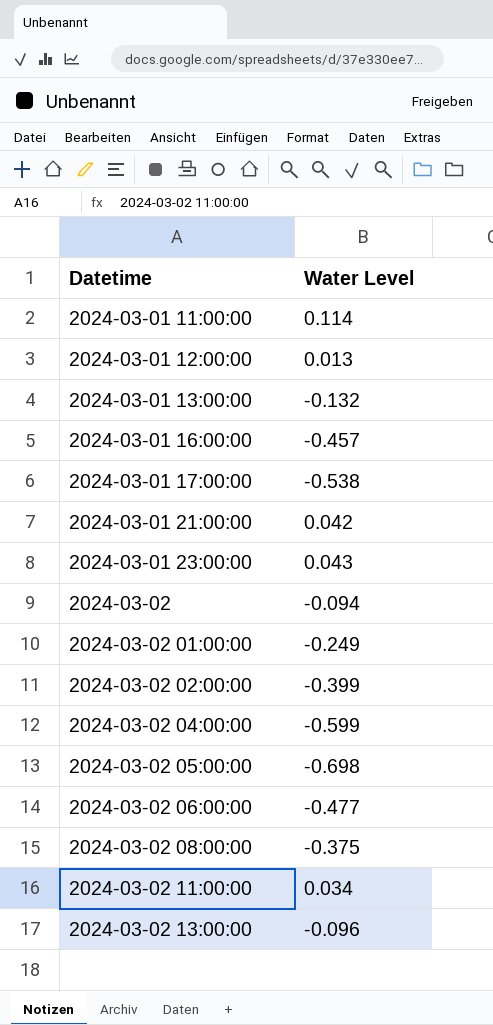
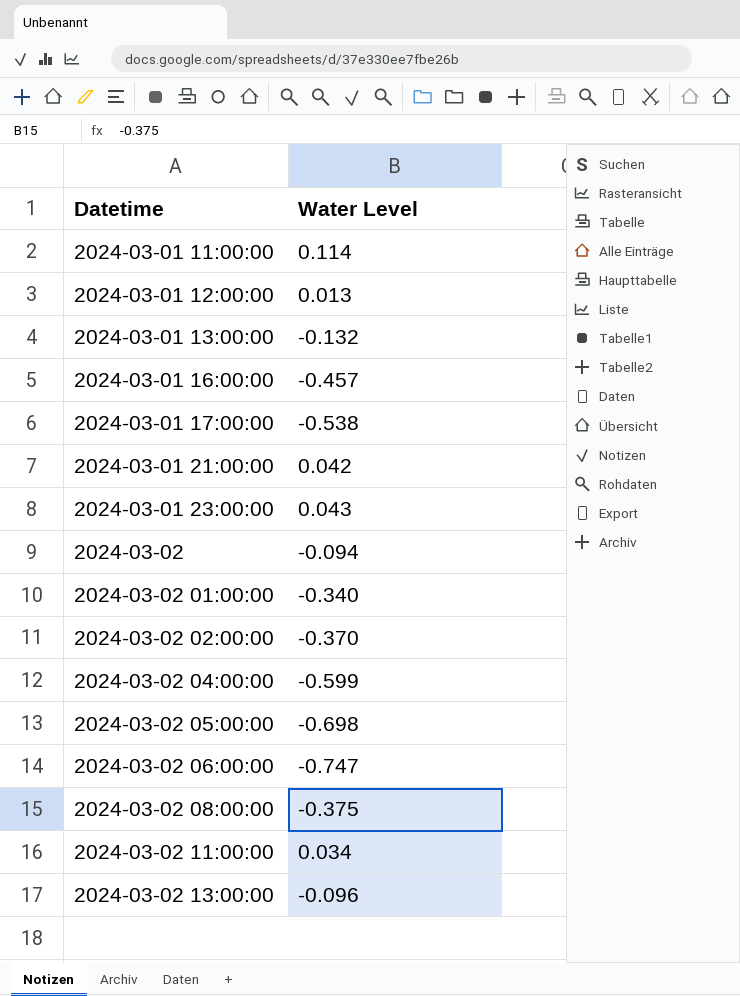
2024-03-02 01:00:00 | Water Level: -0.249 -> -0.340
2024-03-02 02:00:00 | Water Level: -0.399 -> -0.370
2024-03-02 06:00:00 | Water Level: -0.477 -> -0.747

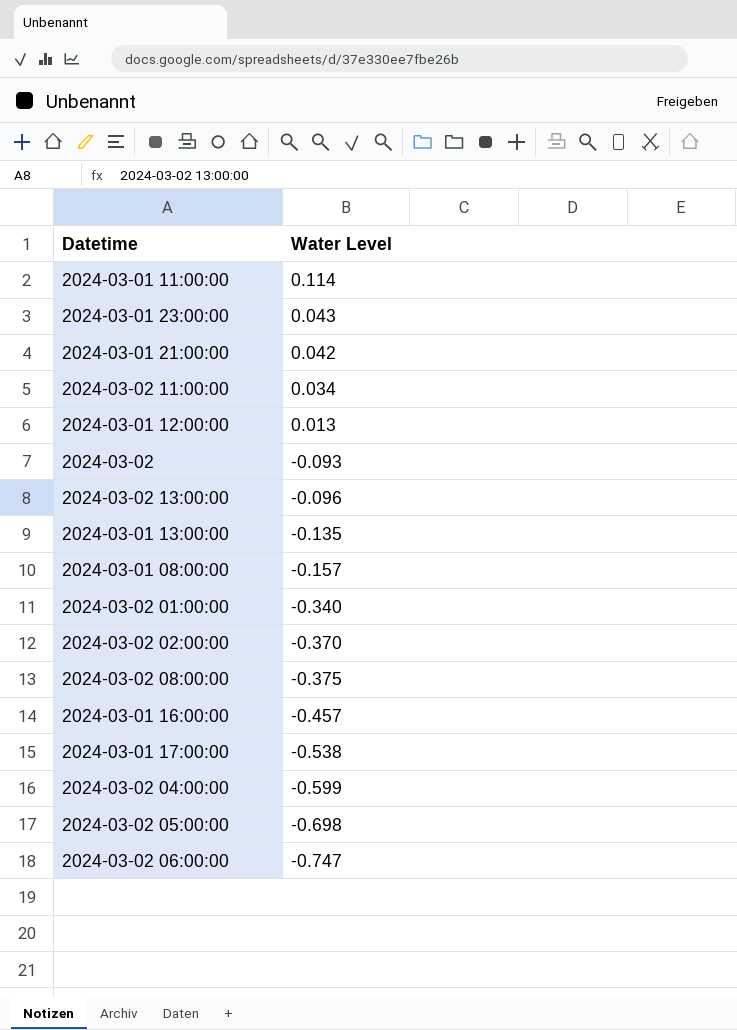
row order: Datetime ascending -> Water Level descending
2024-03-02 | Water Level: -0.094 -> -0.093
2024-03-01 13:00:00 | Water Level: -0.132 -> -0.135
row 2024-03-01 08:00:00: none -> -0.157

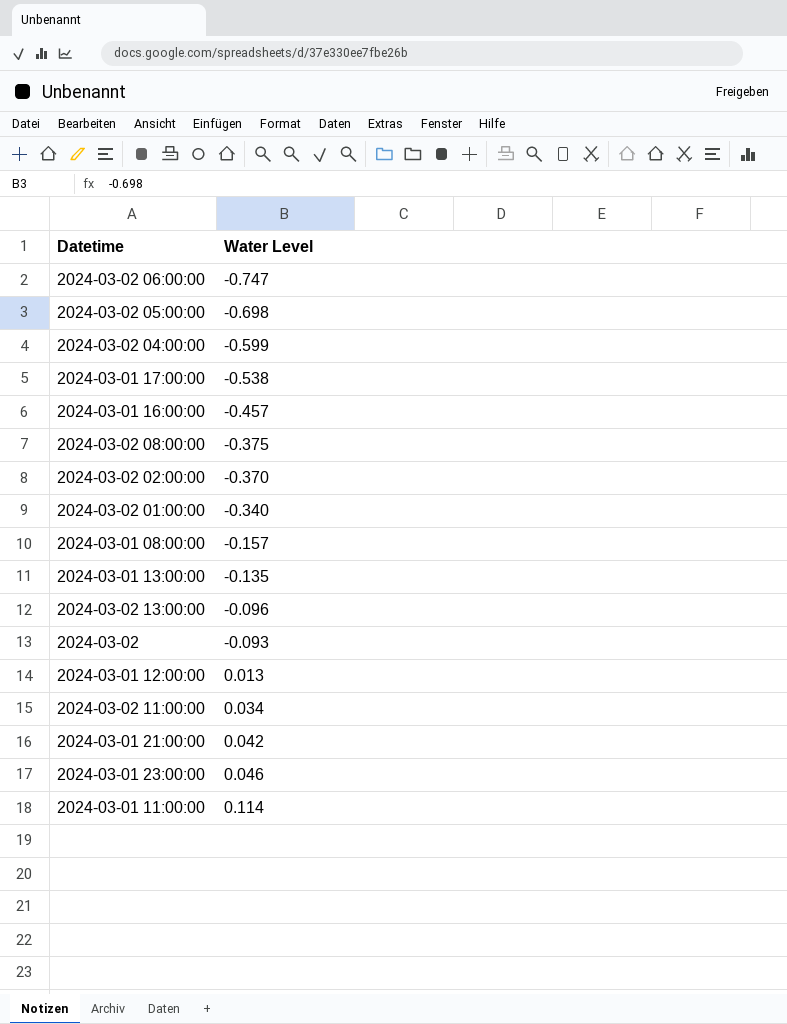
row order: Water Level descending -> Water Level ascending
2024-03-01 23:00:00 | Water Level: 0.043 -> 0.046

